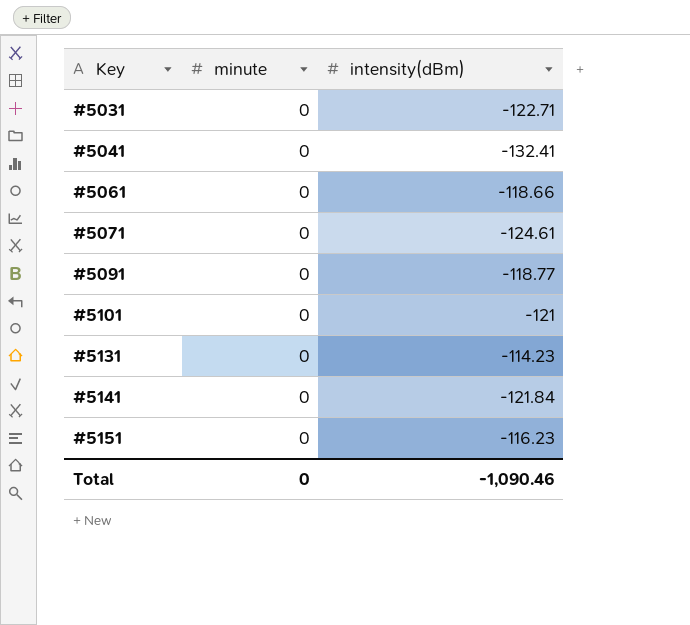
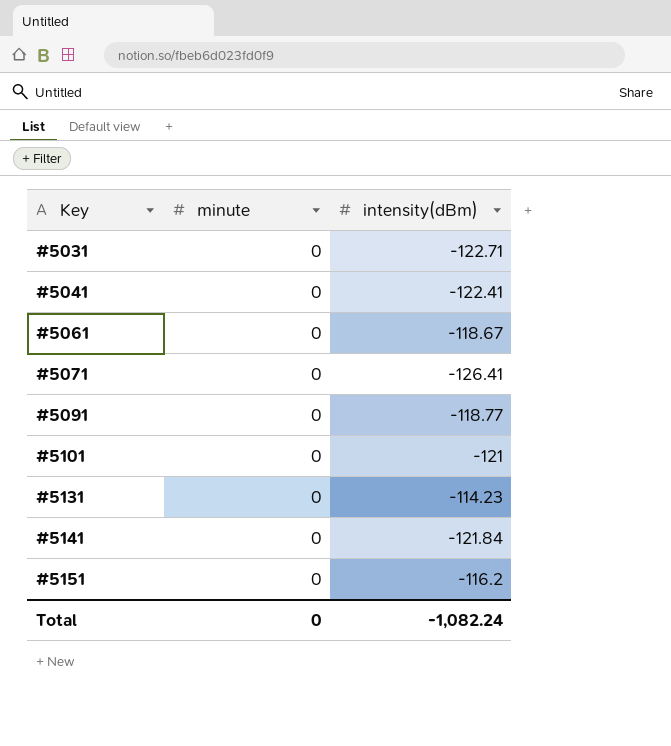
#5041 | intensity(dBm): -132.41 -> -122.41
#5061 | intensity(dBm): -118.66 -> -118.67
#5071 | intensity(dBm): -124.61 -> -126.41
#5151 | intensity(dBm): -116.23 -> -116.2
Total | intensity(dBm): -1,090.46 -> -1,082.24

